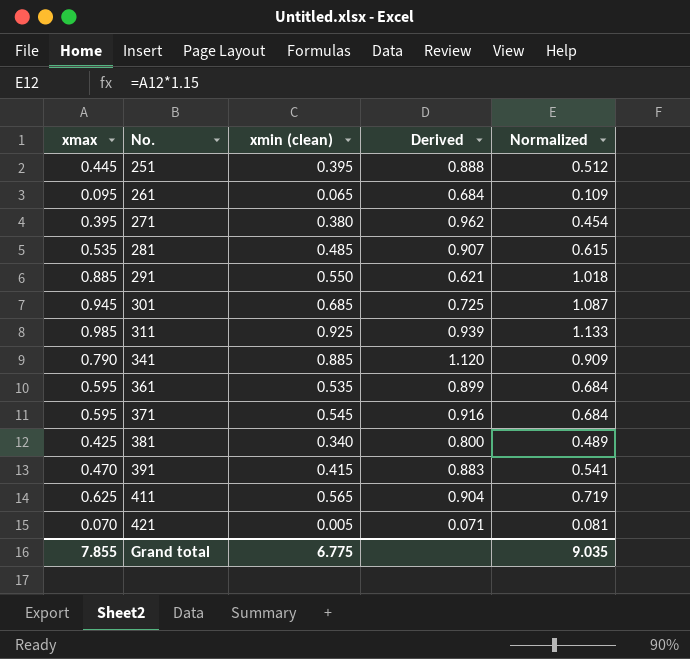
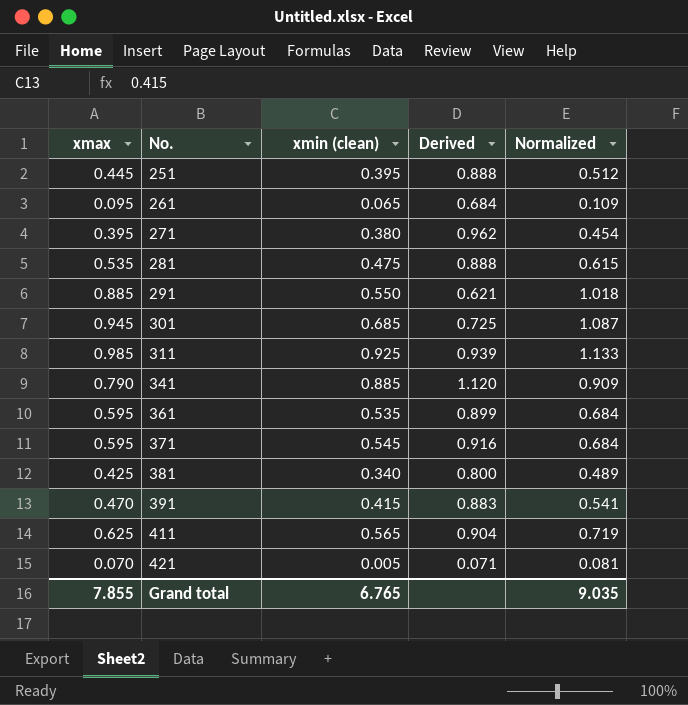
281 | xmin (clean): 0.485 -> 0.475
281 | Derived: 0.907 -> 0.888
Grand total | xmin (clean): 6.775 -> 6.765

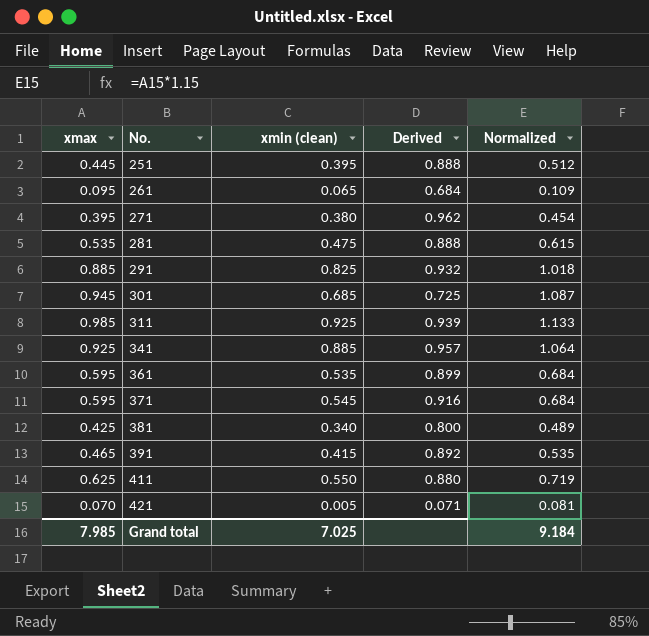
291 | xmin (clean): 0.550 -> 0.825
291 | Derived: 0.621 -> 0.932
341 | xmax: 0.790 -> 0.925
341 | Derived: 1.120 -> 0.957
341 | Normalized: 0.909 -> 1.064
391 | xmax: 0.470 -> 0.465
391 | Derived: 0.883 -> 0.892
391 | Normalized: 0.541 -> 0.535
411 | xmin (clean): 0.565 -> 0.550
411 | Derived: 0.904 -> 0.880
Grand total | xmax: 7.855 -> 7.985
Grand total | xmin (clean): 6.765 -> 7.025
Grand total | Normalized: 9.035 -> 9.184

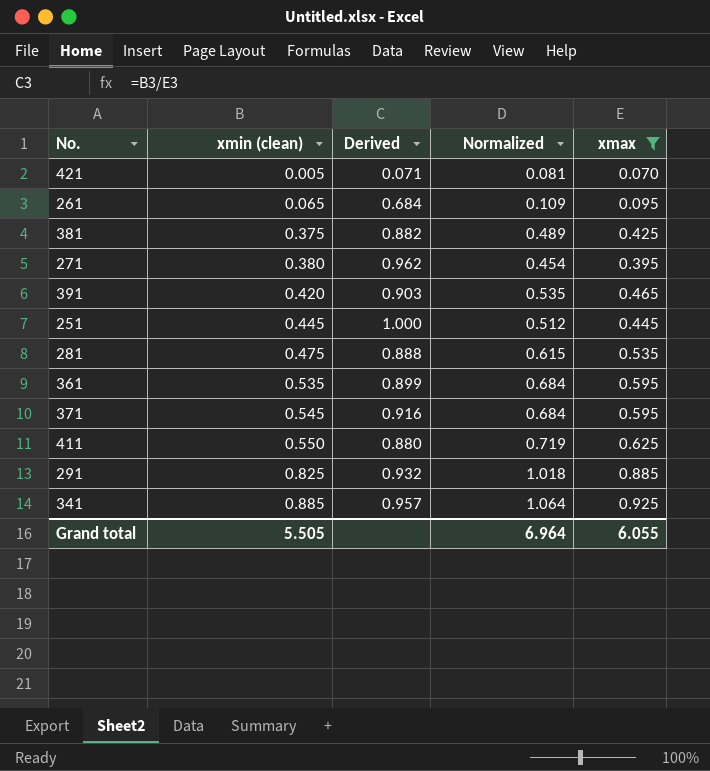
filter: none -> xmax <= 0.925
row order: No. ascending -> xmin (clean) ascending
column xmax | position: 1 -> 5
381 | xmin (clean): 0.340 -> 0.375
381 | Derived: 0.800 -> 0.882
391 | xmin (clean): 0.415 -> 0.420
391 | Derived: 0.892 -> 0.903
251 | xmin (clean): 0.395 -> 0.445
251 | Derived: 0.888 -> 1.000
Grand total | xmin (clean): 7.025 -> 5.505
Grand total | Normalized: 9.184 -> 6.964
Grand total | xmax: 7.985 -> 6.055

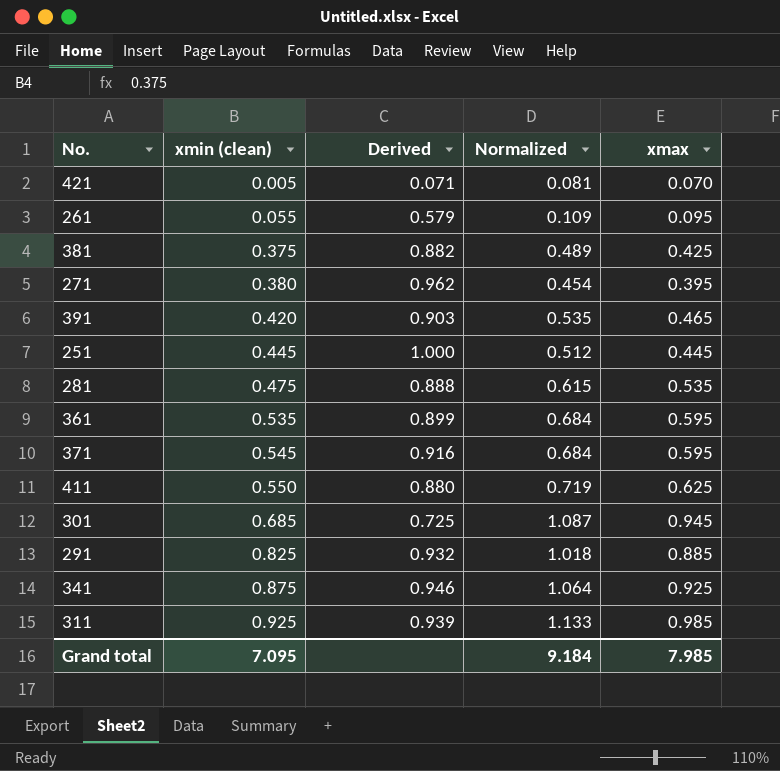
filter: xmax <= 0.925 -> none
261 | xmin (clean): 0.065 -> 0.055
261 | Derived: 0.684 -> 0.579
341 | xmin (clean): 0.885 -> 0.875
341 | Derived: 0.957 -> 0.946
Grand total | xmin (clean): 5.505 -> 7.095
Grand total | Normalized: 6.964 -> 9.184
Grand total | xmax: 6.055 -> 7.985

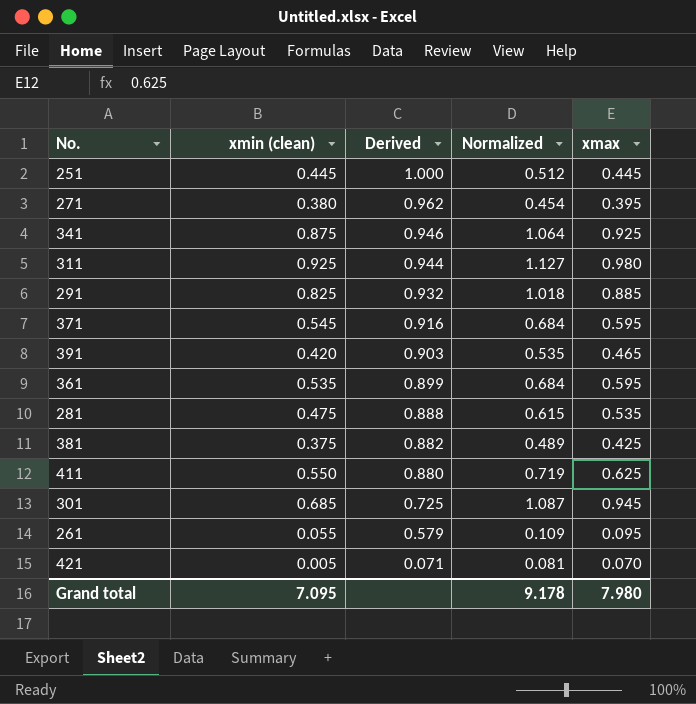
row order: xmin (clean) ascending -> Derived descending
311 | Derived: 0.939 -> 0.944
311 | Normalized: 1.133 -> 1.127
311 | xmax: 0.985 -> 0.980
Grand total | Normalized: 9.184 -> 9.178
Grand total | xmax: 7.985 -> 7.980

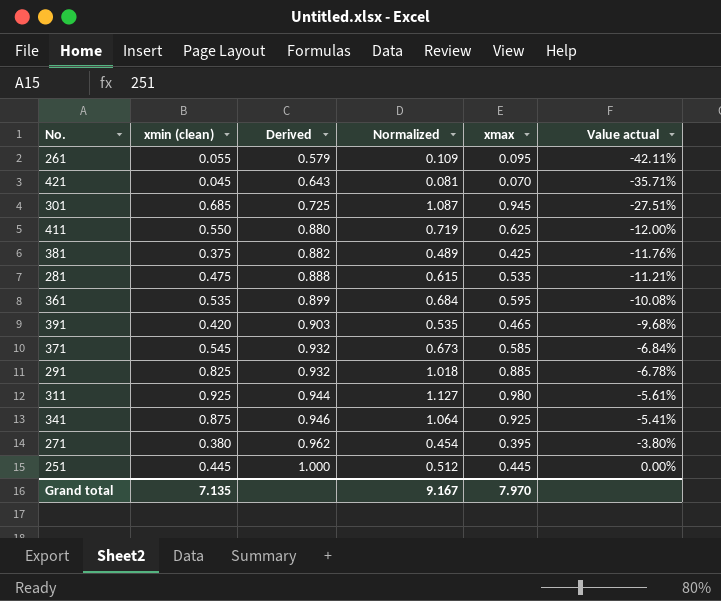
row order: Derived descending -> Derived ascending
column Value actual | formula: none -> ([xmin (clean)] - [xmax]) / [xmax]
421 | xmin (clean): 0.005 -> 0.045
421 | Derived: 0.071 -> 0.643
371 | Derived: 0.916 -> 0.932
371 | Normalized: 0.684 -> 0.673
371 | xmax: 0.595 -> 0.585
Grand total | xmin (clean): 7.095 -> 7.135
Grand total | Normalized: 9.178 -> 9.167
Grand total | xmax: 7.980 -> 7.970

